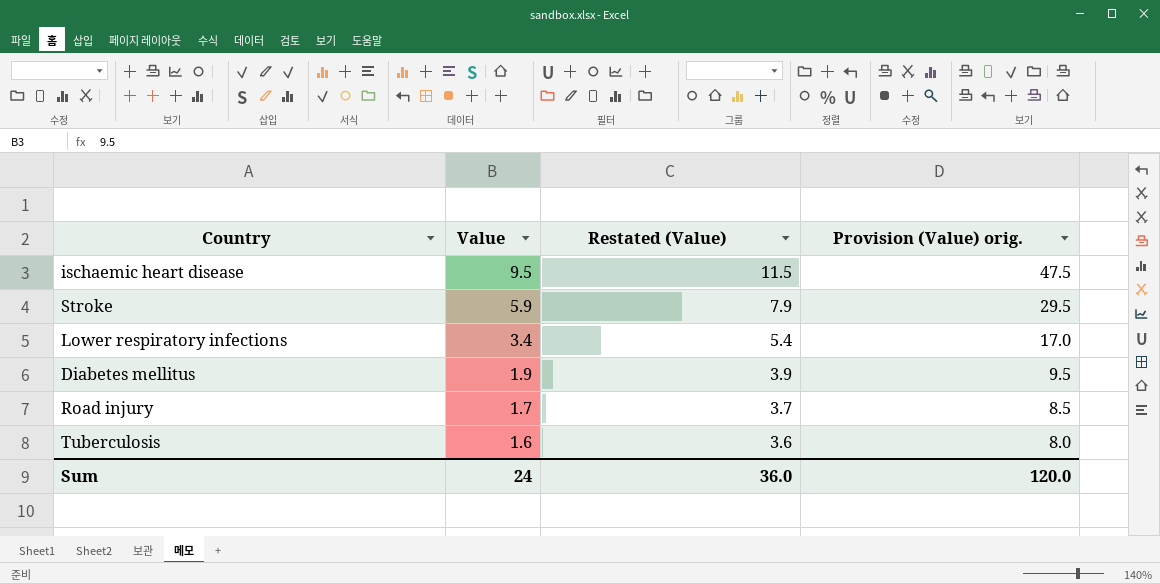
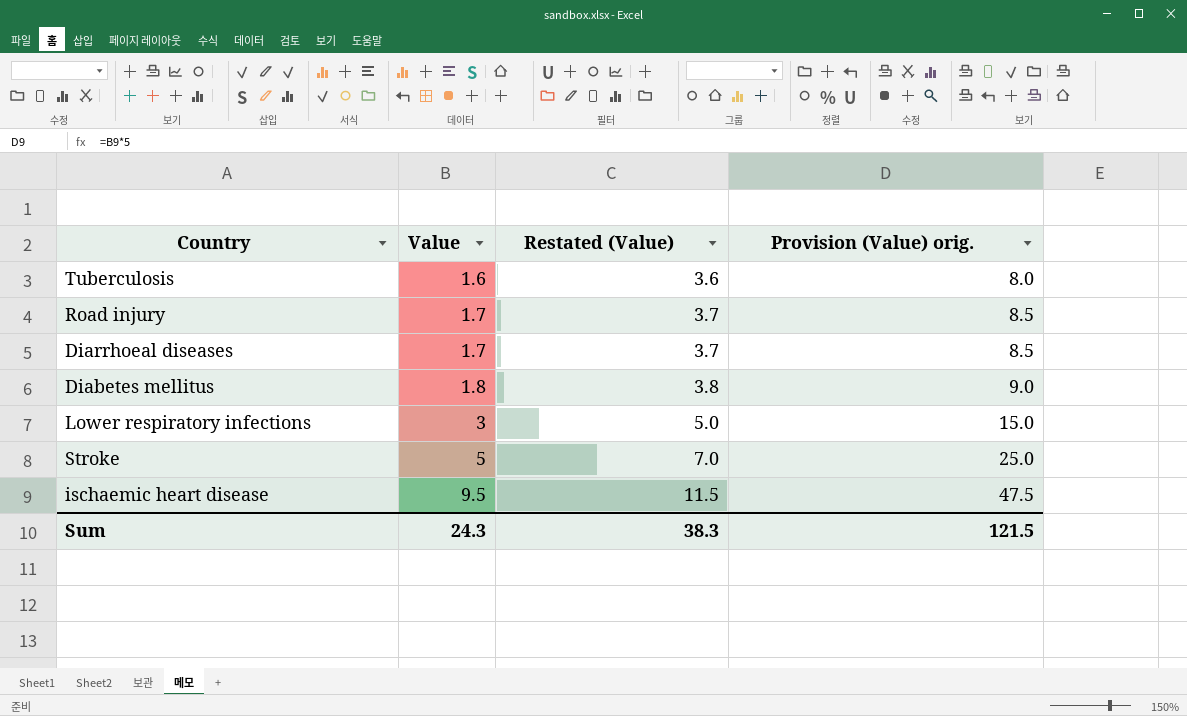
row order: Value descending -> Value ascending
row Diarrhoeal diseases: none -> 1.7 | 3.7 | 8.5
Diabetes mellitus | Value: 1.9 -> 1.8
Diabetes mellitus | Restated (Value): 3.9 -> 3.8
Diabetes mellitus | Provision (Value) orig.: 9.5 -> 9.0
Lower respiratory infections | Value: 3.4 -> 3
Lower respiratory infections | Restated (Value): 5.4 -> 5.0
Lower respiratory infections | Provision (Value) orig.: 17.0 -> 15.0
Stroke | Value: 5.9 -> 5
Stroke | Restated (Value): 7.9 -> 7.0
Stroke | Provision (Value) orig.: 29.5 -> 25.0
Sum | Value: 24 -> 24.3
Sum | Restated (Value): 36.0 -> 38.3
Sum | Provision (Value) orig.: 120.0 -> 121.5

